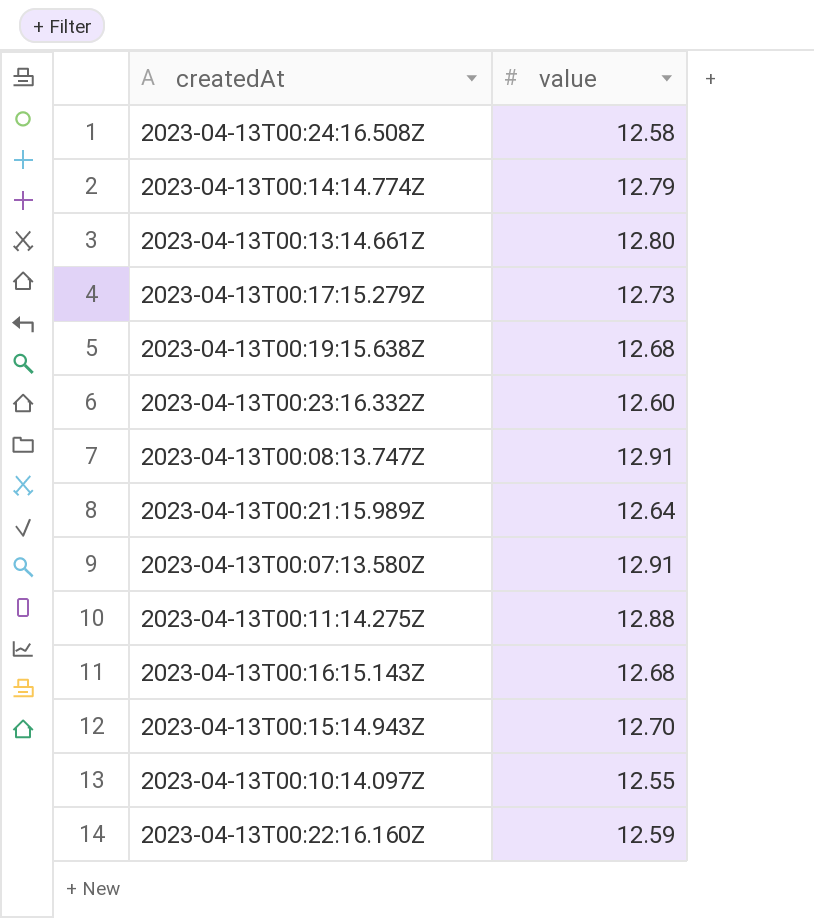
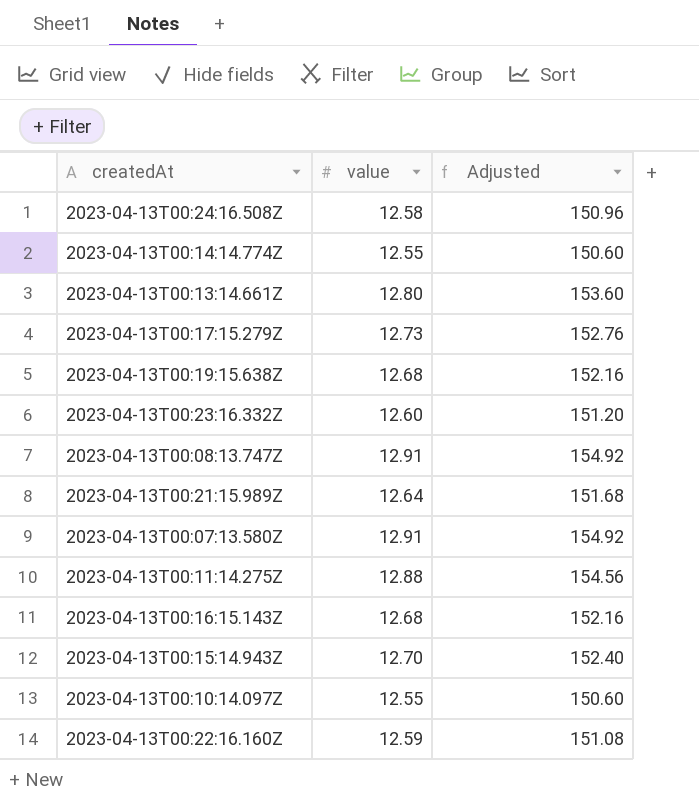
column Adjusted | formula: none -> [value] * 12
2023-04-13T00:14:14.774Z | value: 12.79 -> 12.55

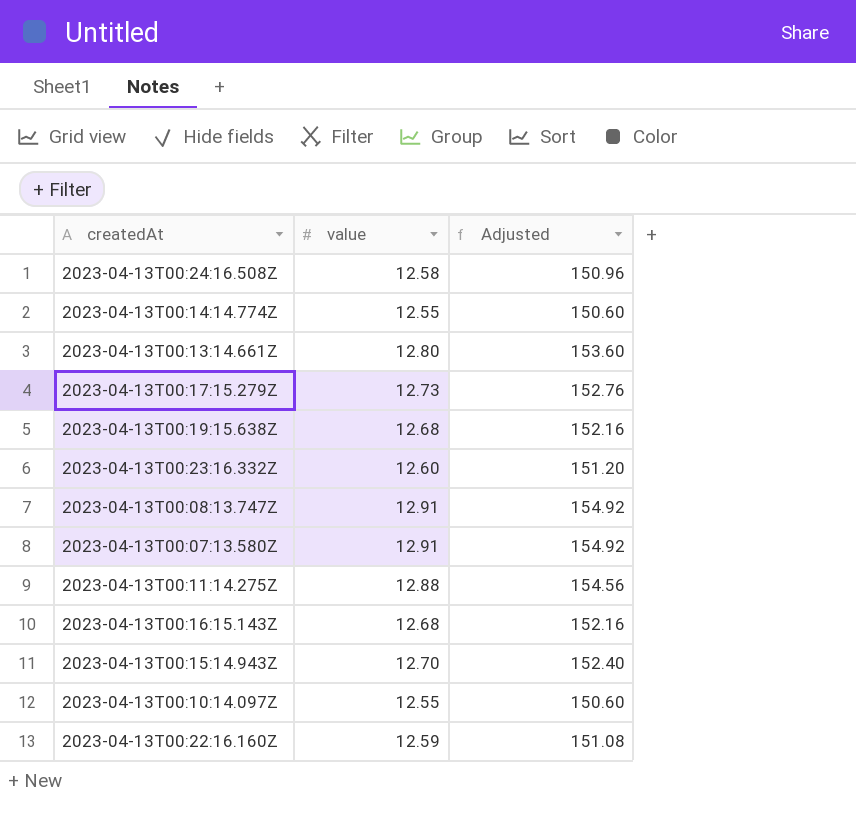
row 2023-04-13T00:21:15.989Z: 12.64 | 151.68 -> none

